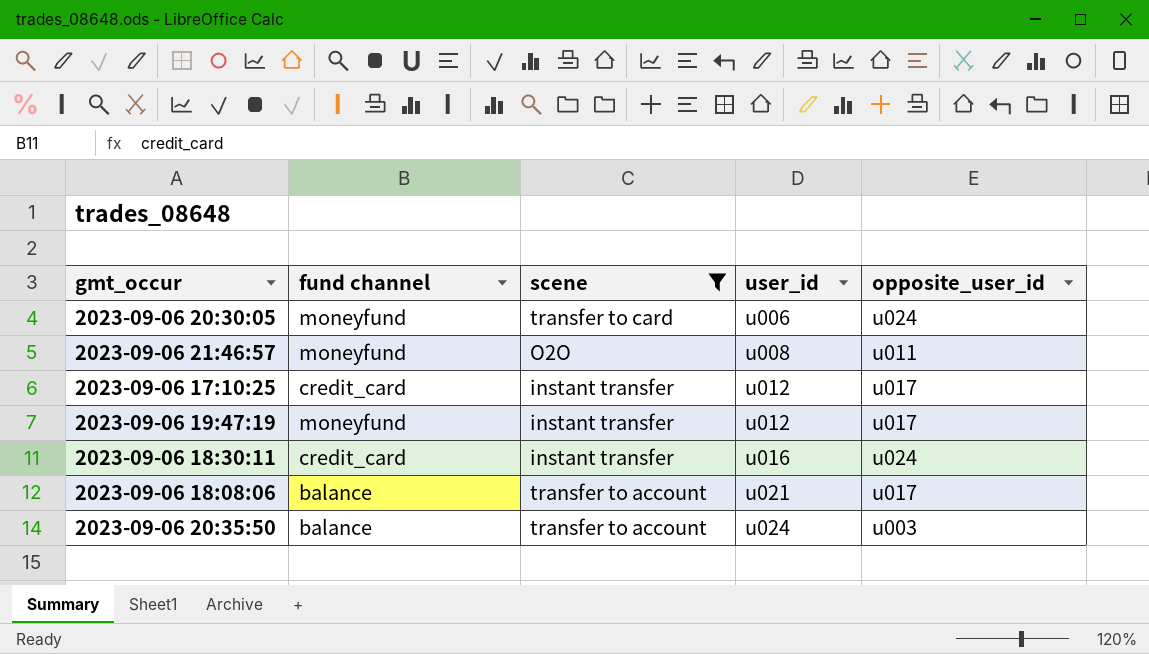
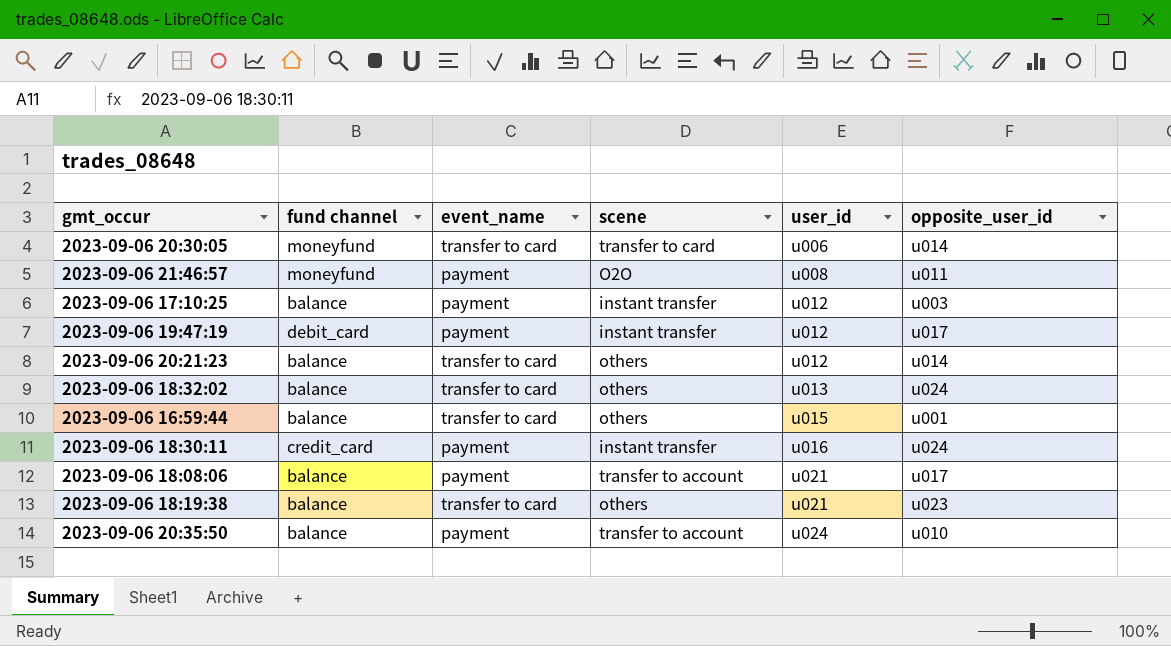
filter: scene != others -> none
column event_name | position: none -> 3
2023-09-06 20:30:05 | opposite_user_id: u024 -> u014
2023-09-06 17:10:25 | fund channel: credit_card -> balance
2023-09-06 17:10:25 | opposite_user_id: u017 -> u003
2023-09-06 19:47:19 | fund channel: moneyfund -> debit_card
2023-09-06 20:35:50 | opposite_user_id: u003 -> u010

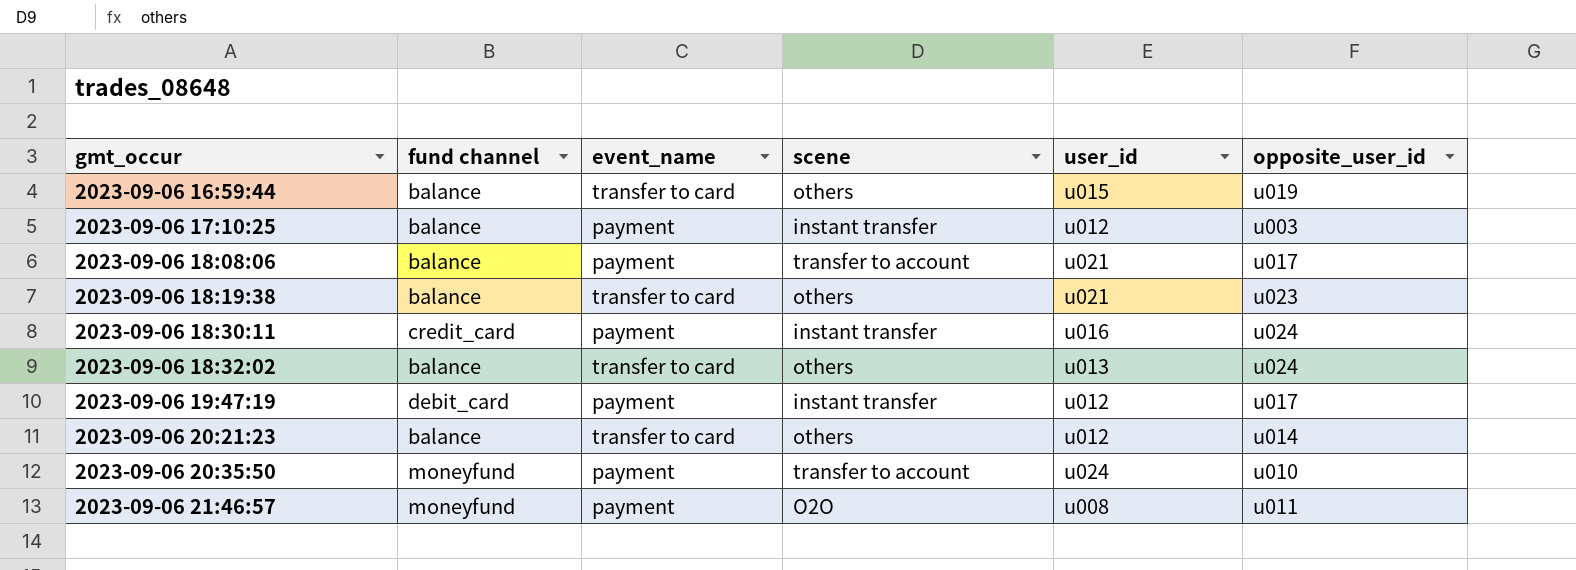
row order: user_id ascending -> gmt_occur ascending
row 2023-09-06 20:30:05: moneyfund | transfer to card | transfer to card | u006 | u014 -> none
2023-09-06 16:59:44 | opposite_user_id: u001 -> u019
2023-09-06 20:35:50 | fund channel: balance -> moneyfund

